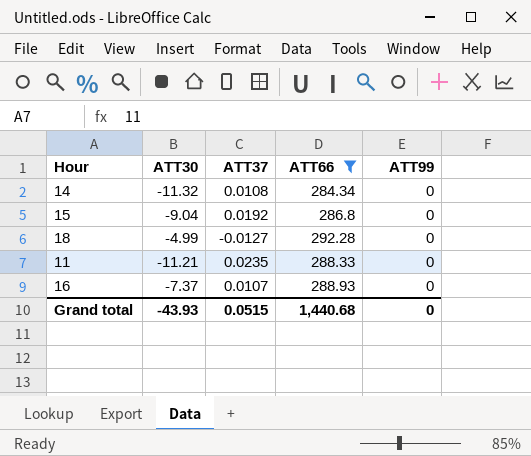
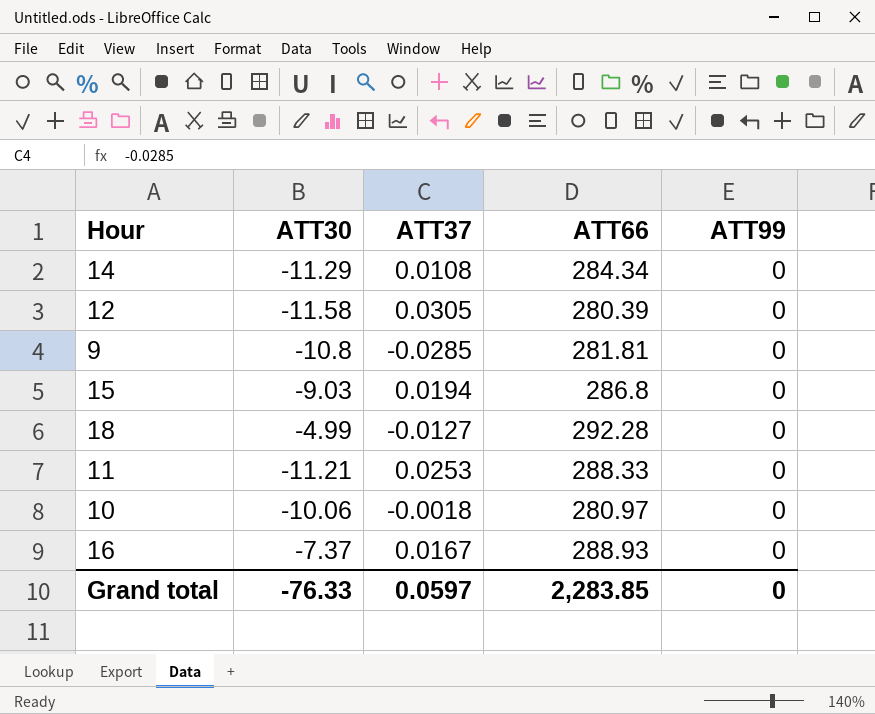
filter: ATT66 >= 284.34 -> none
14 | ATT30: -11.32 -> -11.29
15 | ATT30: -9.04 -> -9.03
15 | ATT37: 0.0192 -> 0.0194
11 | ATT37: 0.0235 -> 0.0253
16 | ATT37: 0.0107 -> 0.0167
Grand total | ATT30: -43.93 -> -76.33
Grand total | ATT37: 0.0515 -> 0.0597
Grand total | ATT66: 1,440.68 -> 2,283.85

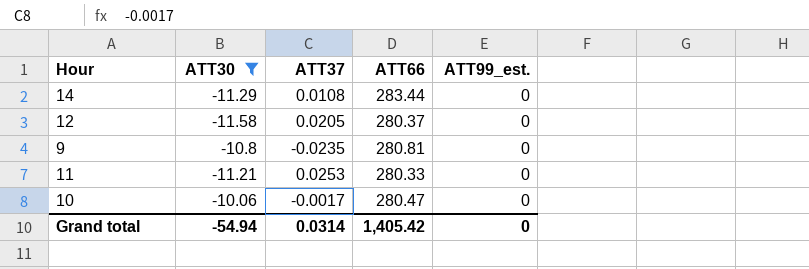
filter: none -> ATT30 <= -10.06
column name: ATT99 -> ATT99_est.
14 | ATT66: 284.34 -> 283.44
12 | ATT37: 0.0305 -> 0.0205
12 | ATT66: 280.39 -> 280.37
9 | ATT37: -0.0285 -> -0.0235
9 | ATT66: 281.81 -> 280.81
11 | ATT66: 288.33 -> 280.33
10 | ATT37: -0.0018 -> -0.0017
10 | ATT66: 280.97 -> 280.47
Grand total | ATT30: -76.33 -> -54.94
Grand total | ATT37: 0.0597 -> 0.0314
Grand total | ATT66: 2,283.85 -> 1,405.42

